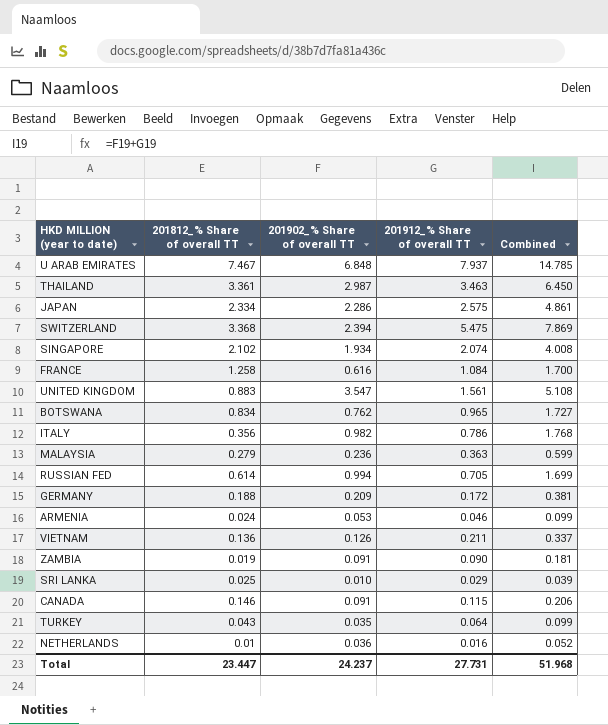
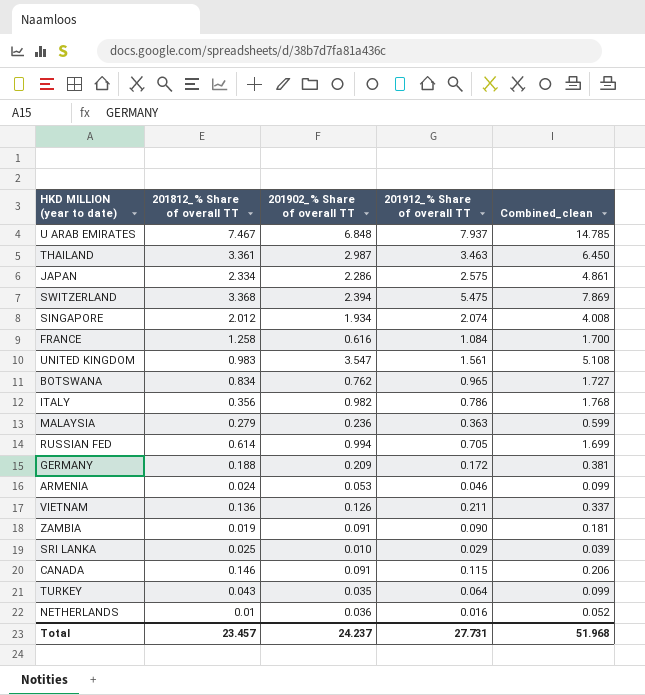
column name: Combined -> Combined_clean
SINGAPORE | 201812_% Share of overall TT: 2.102 -> 2.012
UNITED KINGDOM | 201812_% Share of overall TT: 0.883 -> 0.983
Total | 201812_% Share of overall TT: 23.447 -> 23.457

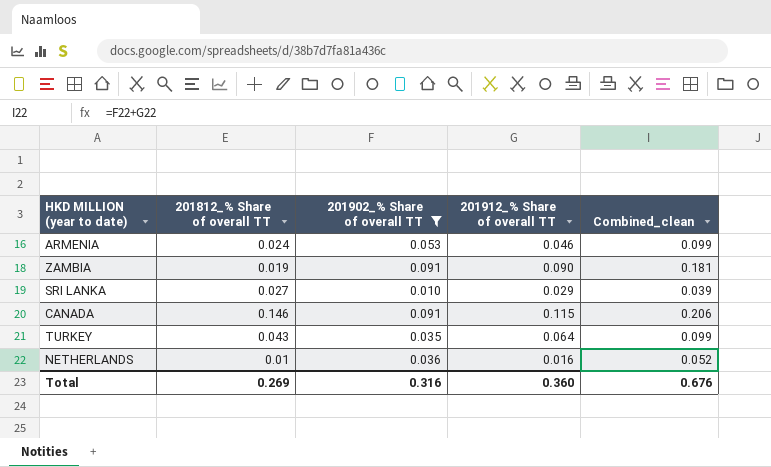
filter: none -> 201902_% Share of overall TT <= 0.091
SRI LANKA | 201812_% Share of overall TT: 0.025 -> 0.027
Total | 201812_% Share of overall TT: 23.457 -> 0.269
Total | 201902_% Share of overall TT: 24.237 -> 0.316
Total | 201912_% Share of overall TT: 27.731 -> 0.360
Total | Combined_clean: 51.968 -> 0.676

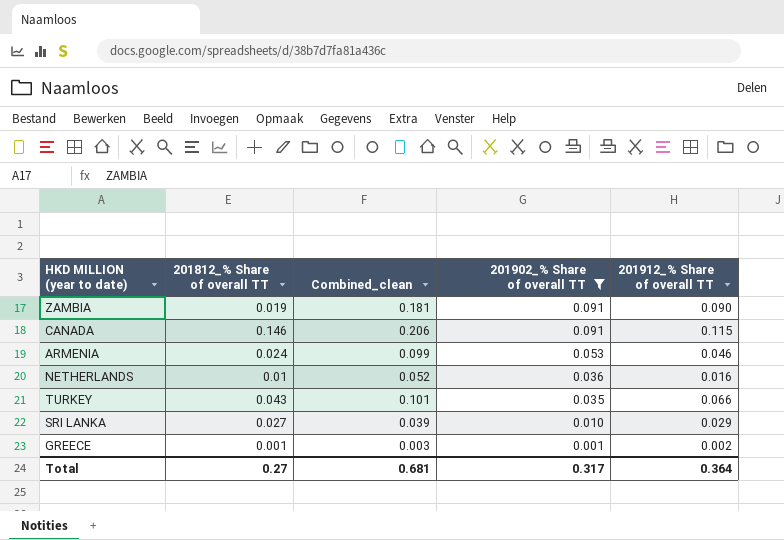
row order: none -> 201902_% Share of overall TT descending
column Combined_clean | position: 5 -> 3
TURKEY | Combined_clean: 0.099 -> 0.101
TURKEY | 201912_% Share of overall TT: 0.064 -> 0.066
row GREECE: none -> 0.001 | 0.003 | 0.001 | 0.002
Total | 201812_% Share of overall TT: 0.269 -> 0.27
Total | Combined_clean: 0.676 -> 0.681
Total | 201902_% Share of overall TT: 0.316 -> 0.317
Total | 201912_% Share of overall TT: 0.360 -> 0.364

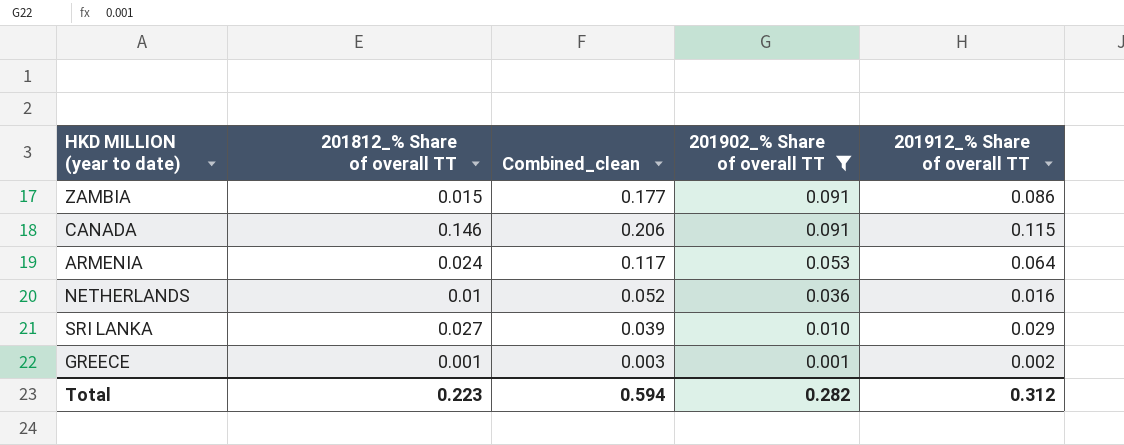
row TURKEY: 0.043 | 0.101 | 0.035 | 0.066 -> none
ZAMBIA | 201812_% Share of overall TT: 0.019 -> 0.015
ZAMBIA | Combined_clean: 0.181 -> 0.177
ZAMBIA | 201912_% Share of overall TT: 0.090 -> 0.086
ARMENIA | Combined_clean: 0.099 -> 0.117
ARMENIA | 201912_% Share of overall TT: 0.046 -> 0.064
Total | 201812_% Share of overall TT: 0.27 -> 0.223
Total | Combined_clean: 0.681 -> 0.594
Total | 201902_% Share of overall TT: 0.317 -> 0.282
Total | 201912_% Share of overall TT: 0.364 -> 0.312

